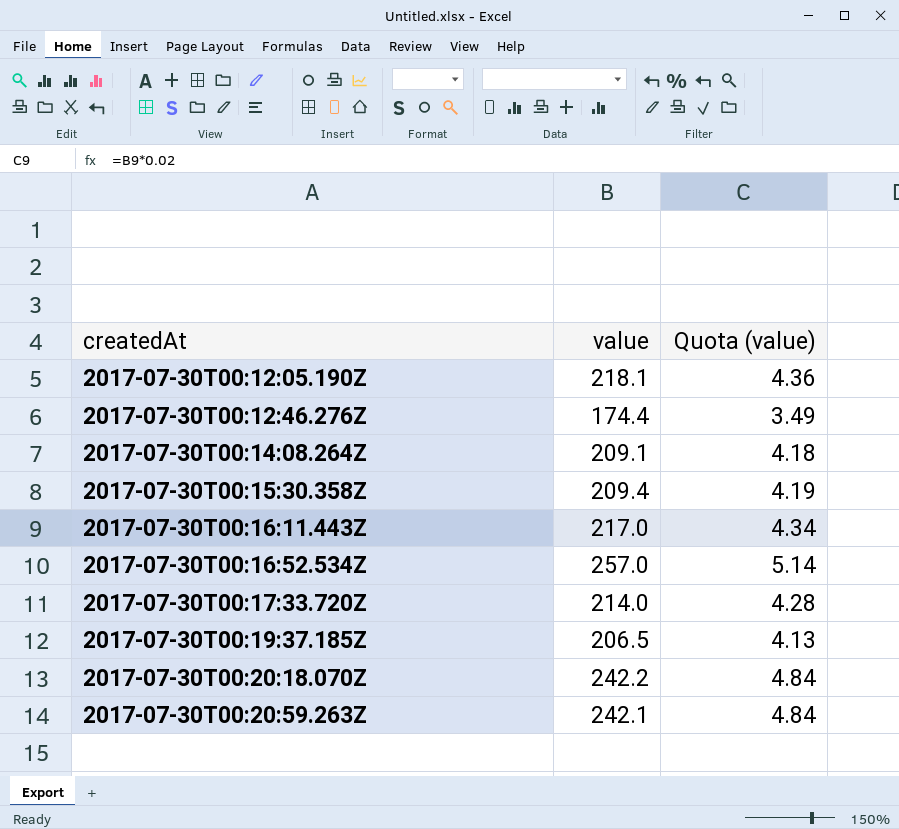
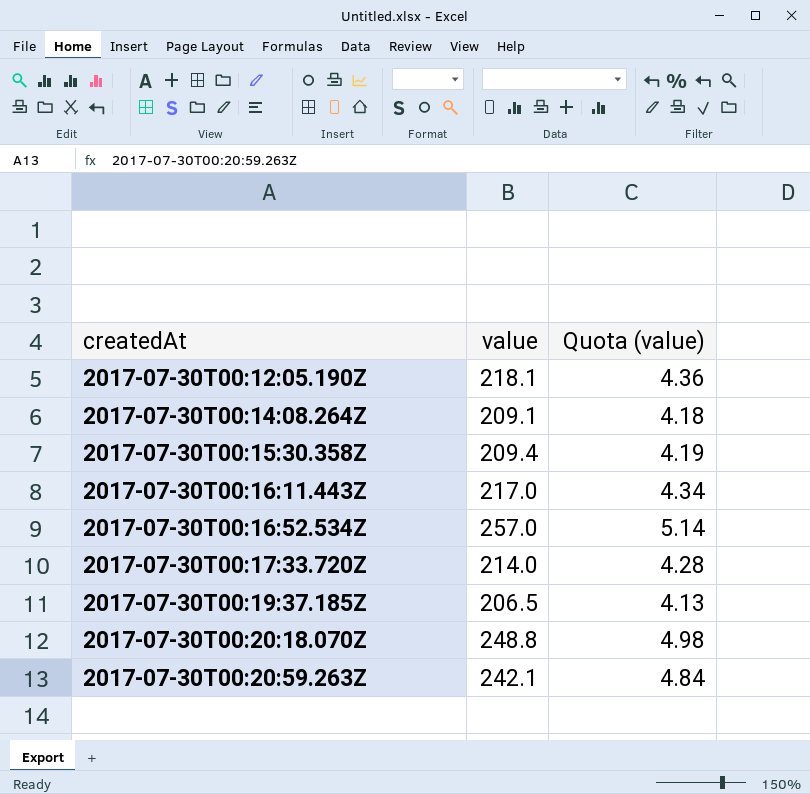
row 2017-07-30T00:12:46.276Z: 174.4 | 3.49 -> none
2017-07-30T00:20:18.070Z | value: 242.2 -> 248.8
2017-07-30T00:20:18.070Z | Quota (value): 4.84 -> 4.98

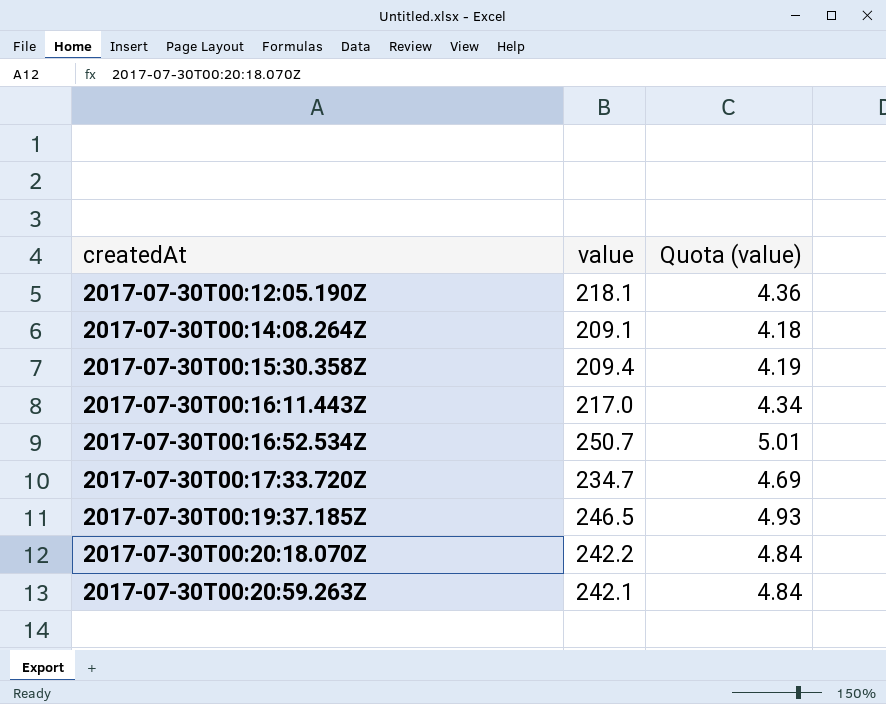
2017-07-30T00:16:52.534Z | value: 257.0 -> 250.7
2017-07-30T00:16:52.534Z | Quota (value): 5.14 -> 5.01
2017-07-30T00:17:33.720Z | value: 214.0 -> 234.7
2017-07-30T00:17:33.720Z | Quota (value): 4.28 -> 4.69
2017-07-30T00:19:37.185Z | value: 206.5 -> 246.5
2017-07-30T00:19:37.185Z | Quota (value): 4.13 -> 4.93
2017-07-30T00:20:18.070Z | value: 248.8 -> 242.2
2017-07-30T00:20:18.070Z | Quota (value): 4.98 -> 4.84

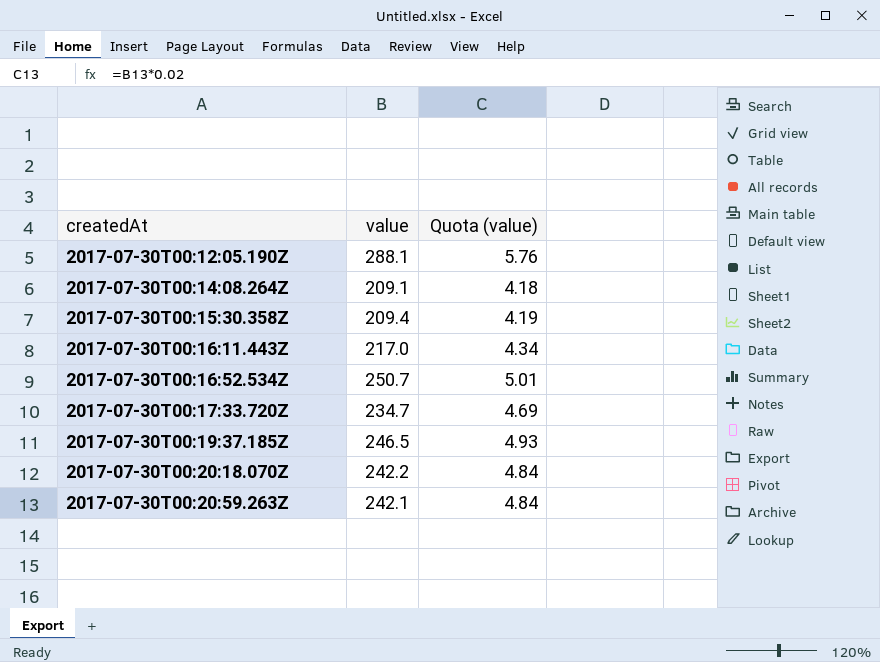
2017-07-30T00:12:05.190Z | value: 218.1 -> 288.1
2017-07-30T00:12:05.190Z | Quota (value): 4.36 -> 5.76

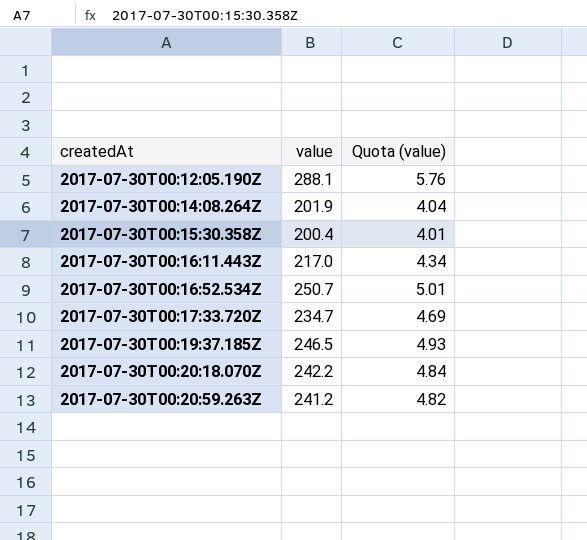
2017-07-30T00:14:08.264Z | value: 209.1 -> 201.9
2017-07-30T00:14:08.264Z | Quota (value): 4.18 -> 4.04
2017-07-30T00:15:30.358Z | value: 209.4 -> 200.4
2017-07-30T00:15:30.358Z | Quota (value): 4.19 -> 4.01
2017-07-30T00:20:59.263Z | value: 242.1 -> 241.2
2017-07-30T00:20:59.263Z | Quota (value): 4.84 -> 4.82

